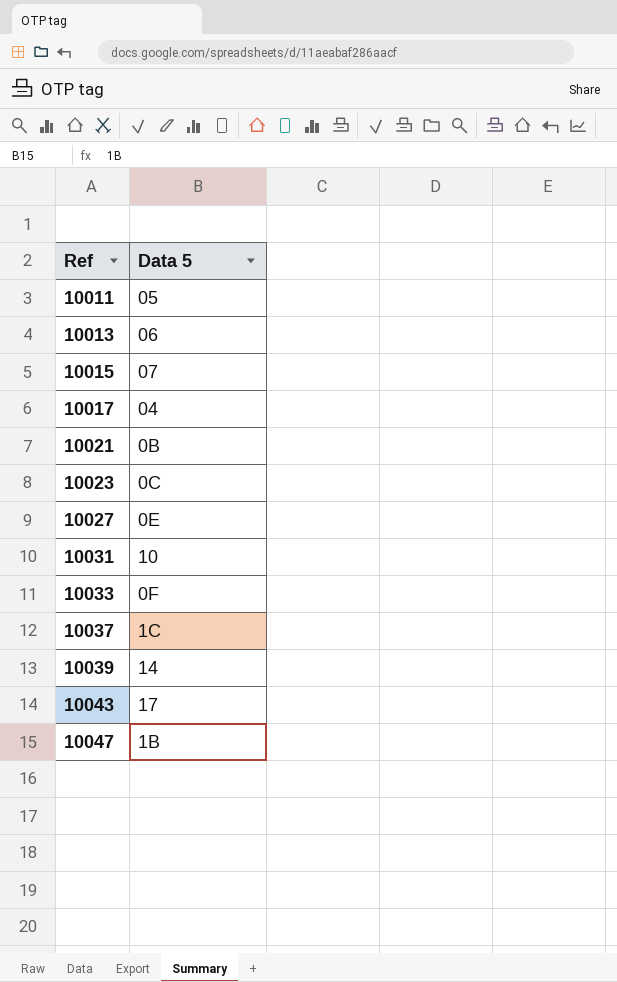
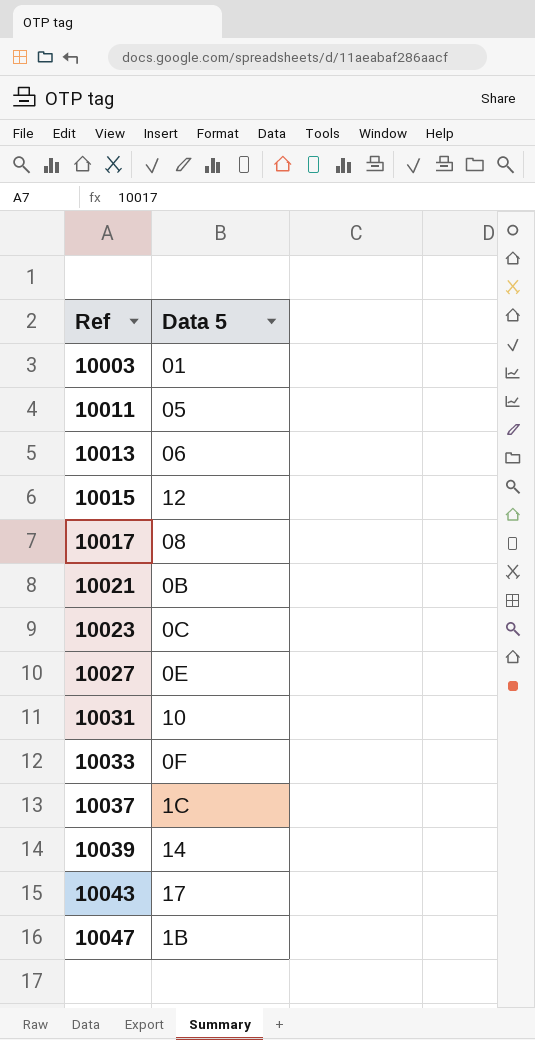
row 10003: none -> 01
10015 | Data 5: 07 -> 12
10017 | Data 5: 04 -> 08

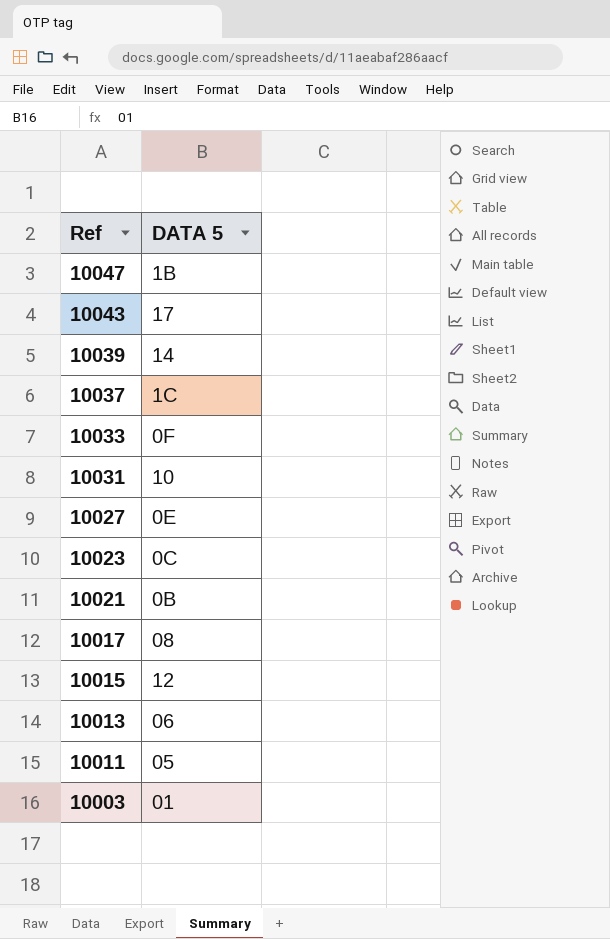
row order: Ref ascending -> Ref descending
column name: Data 5 -> DATA 5

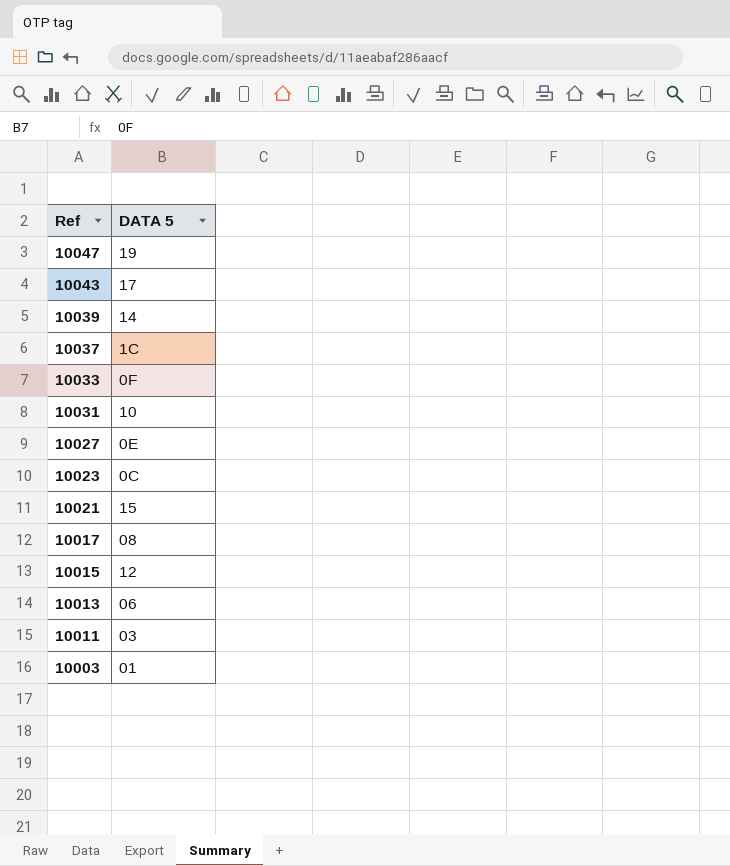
10047 | DATA 5: 1B -> 19
10021 | DATA 5: 0B -> 15
10011 | DATA 5: 05 -> 03

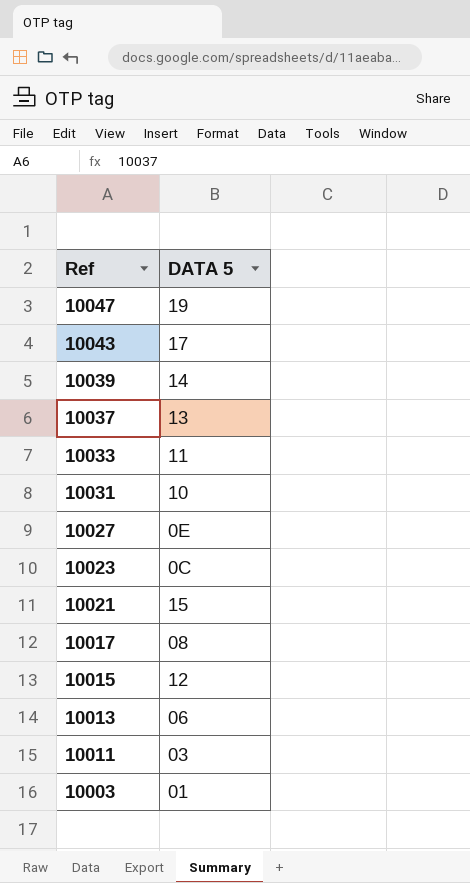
10037 | DATA 5: 1C -> 13
10033 | DATA 5: 0F -> 11

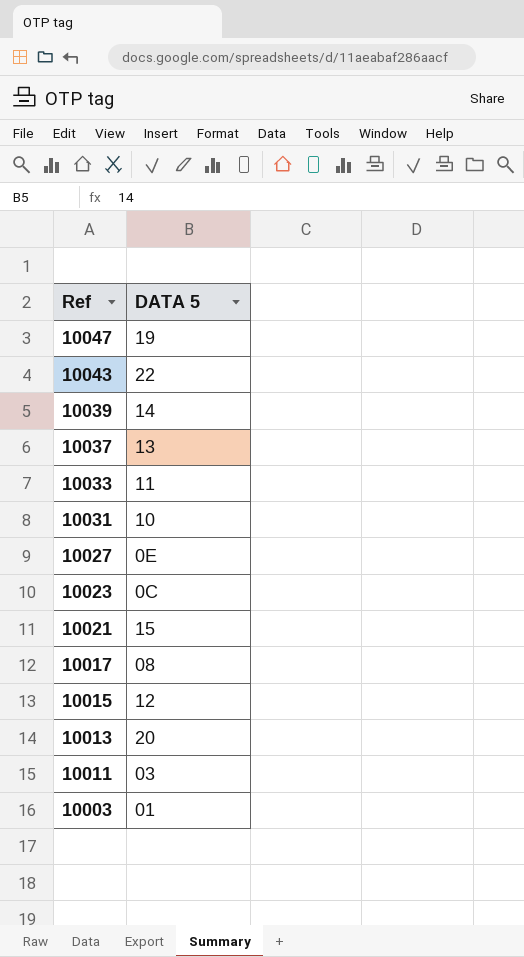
10043 | DATA 5: 17 -> 22
10013 | DATA 5: 06 -> 20

